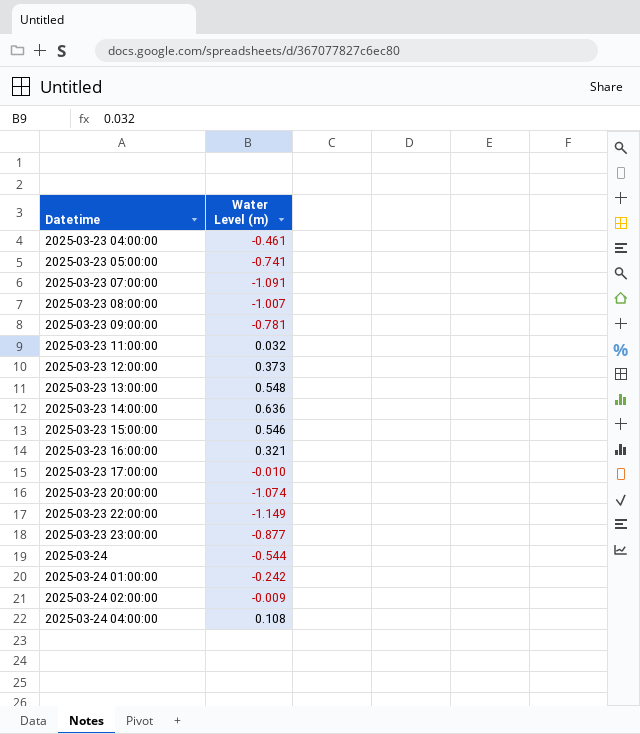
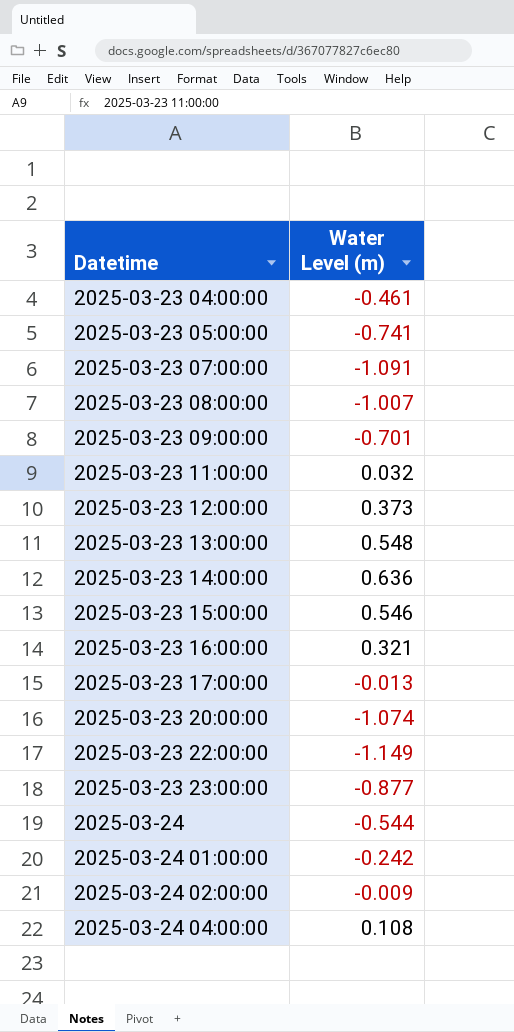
2025-03-23 09:00:00 | Water Level (m): -0.781 -> -0.701
2025-03-23 17:00:00 | Water Level (m): -0.010 -> -0.013

